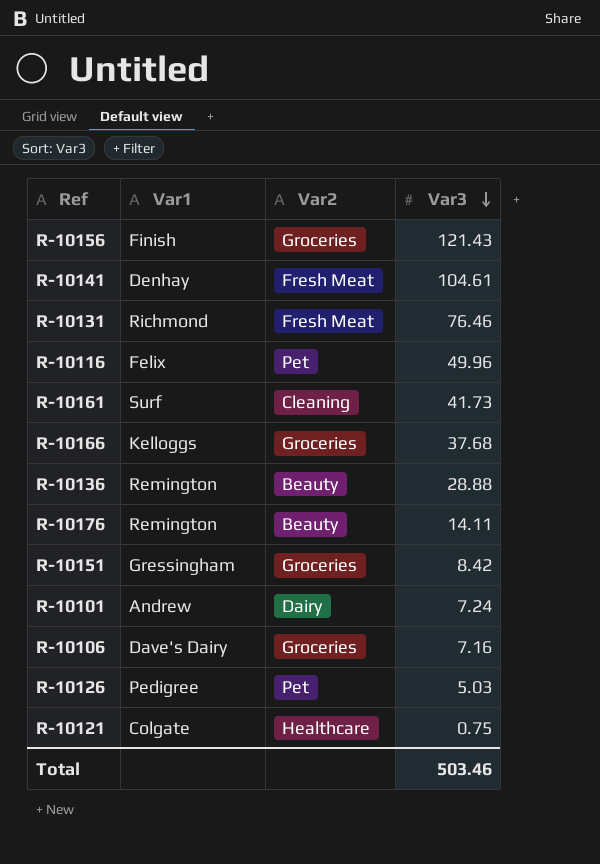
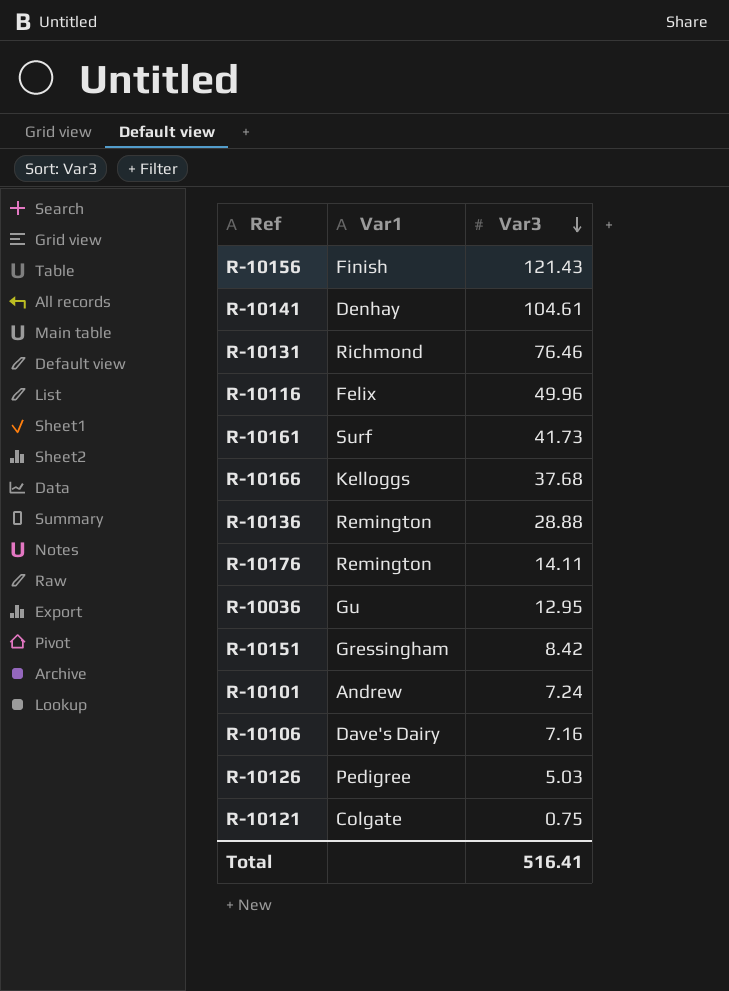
column Var2 | position: 3 -> none
row R-10036: none -> Gu | 12.95
Total | Var3: 503.46 -> 516.41

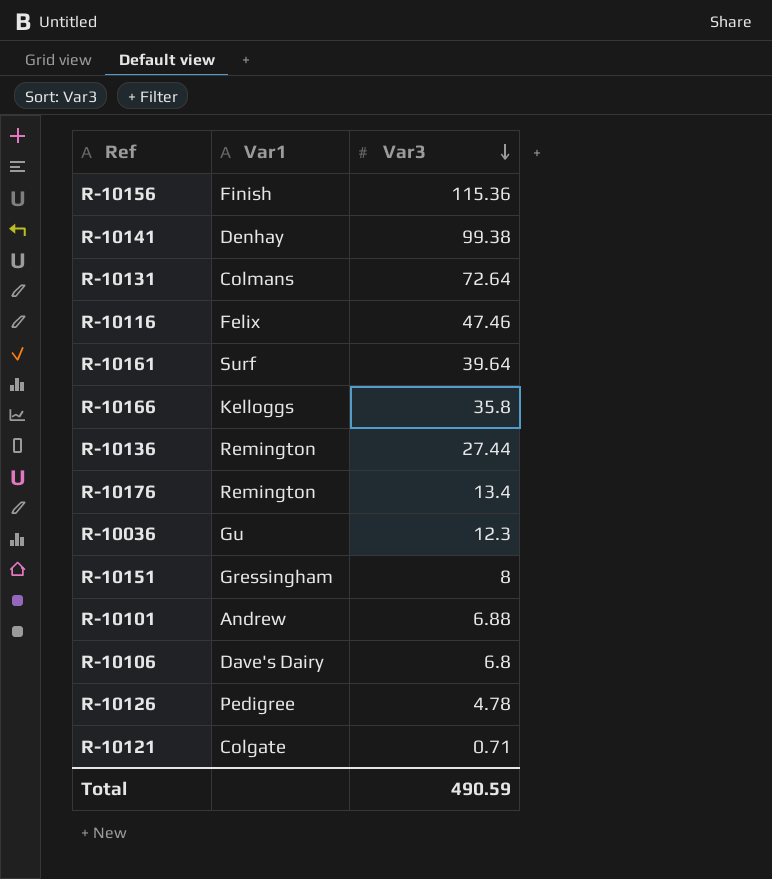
R-10156 | Var3: 121.43 -> 115.36
R-10141 | Var3: 104.61 -> 99.38
R-10131 | Var1: Richmond -> Colmans
R-10131 | Var3: 76.46 -> 72.64
R-10116 | Var3: 49.96 -> 47.46
R-10161 | Var3: 41.73 -> 39.64
R-10166 | Var3: 37.68 -> 35.8
R-10136 | Var3: 28.88 -> 27.44
R-10176 | Var3: 14.11 -> 13.4
R-10036 | Var3: 12.95 -> 12.3
R-10151 | Var3: 8.42 -> 8
R-10101 | Var3: 7.24 -> 6.88
R-10106 | Var3: 7.16 -> 6.8
R-10126 | Var3: 5.03 -> 4.78
R-10121 | Var3: 0.75 -> 0.71
Total | Var3: 516.41 -> 490.59

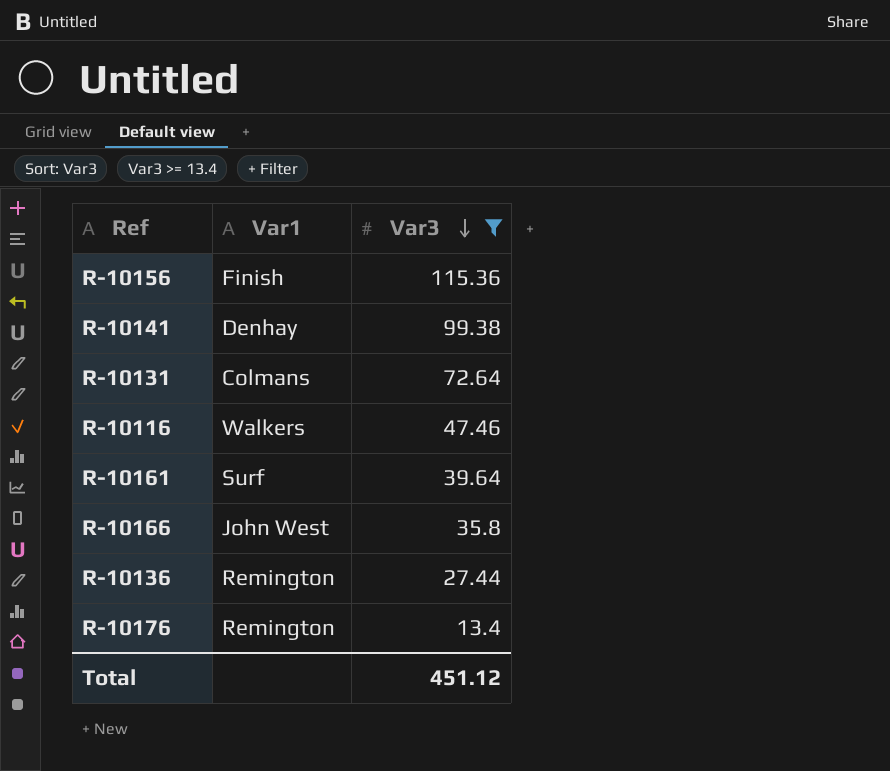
filter: none -> Var3 >= 13.4
R-10116 | Var1: Felix -> Walkers
R-10166 | Var1: Kelloggs -> John West
Total | Var3: 490.59 -> 451.12

